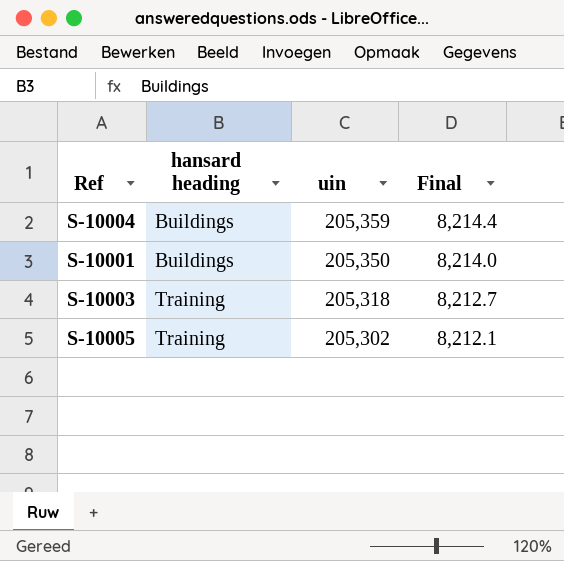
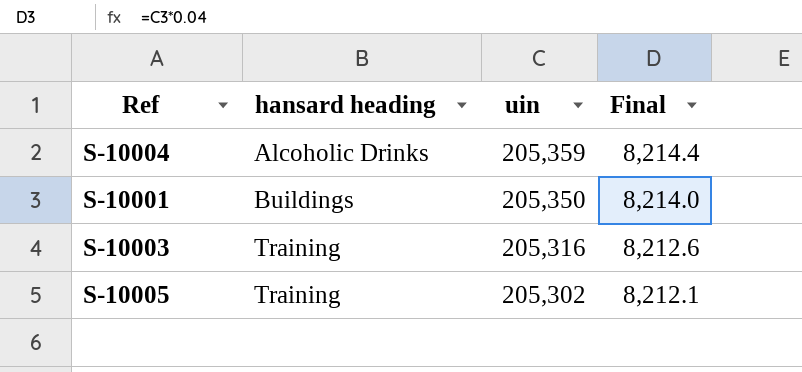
S-10004 | hansard heading: Buildings -> Alcoholic Drinks
S-10003 | uin: 205,318 -> 205,316
S-10003 | Final: 8,212.7 -> 8,212.6

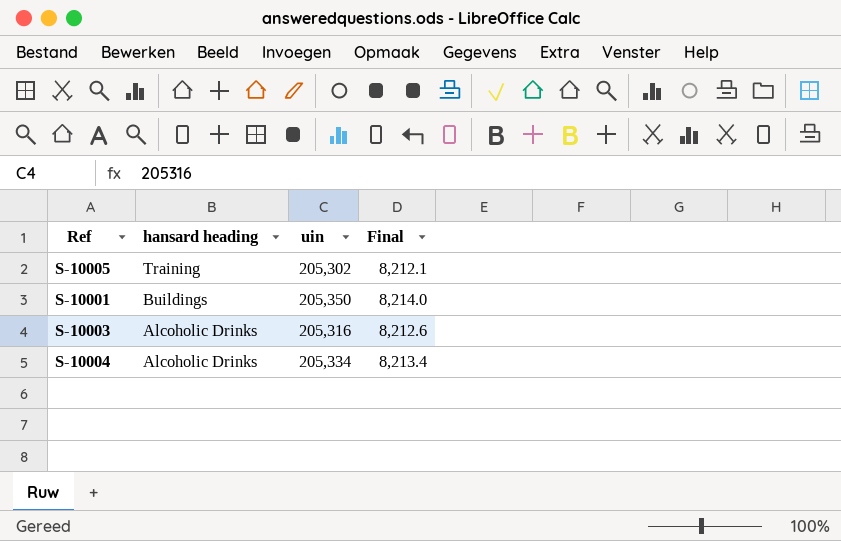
row order: hansard heading ascending -> hansard heading descending
S-10003 | hansard heading: Training -> Alcoholic Drinks
S-10004 | uin: 205,359 -> 205,334
S-10004 | Final: 8,214.4 -> 8,213.4

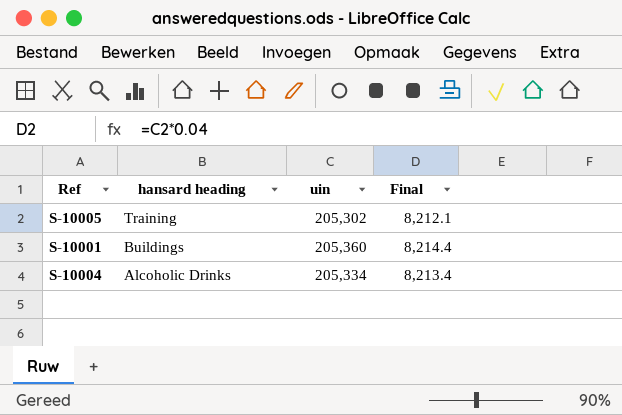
row S-10003: Alcoholic Drinks | 205,316 | 8,212.6 -> none
S-10001 | uin: 205,350 -> 205,360
S-10001 | Final: 8,214.0 -> 8,214.4

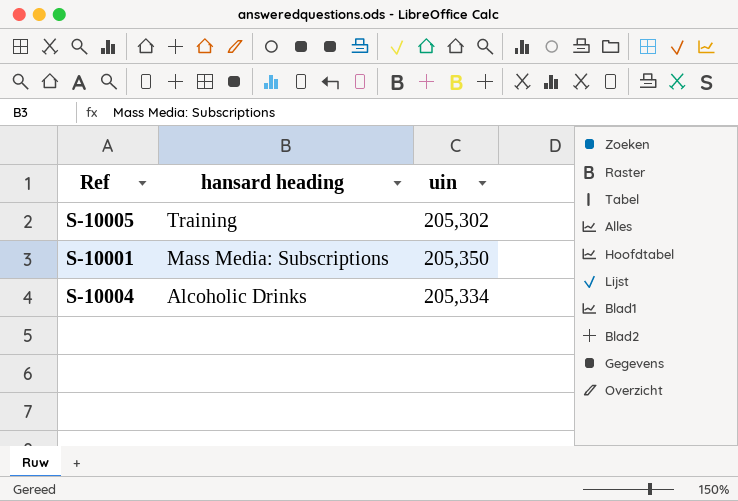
column Final | formula: [uin] * 0.04 -> none
S-10001 | hansard heading: Buildings -> Mass Media: Subscriptions
S-10001 | uin: 205,360 -> 205,350

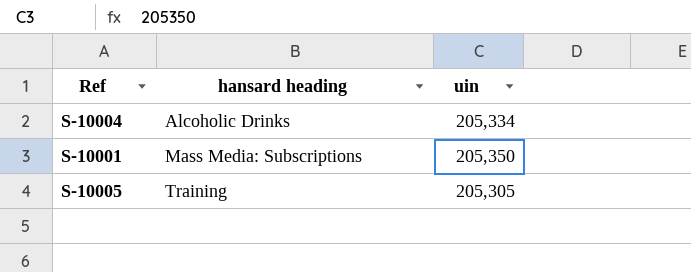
row order: hansard heading descending -> hansard heading ascending
S-10005 | uin: 205,302 -> 205,305

